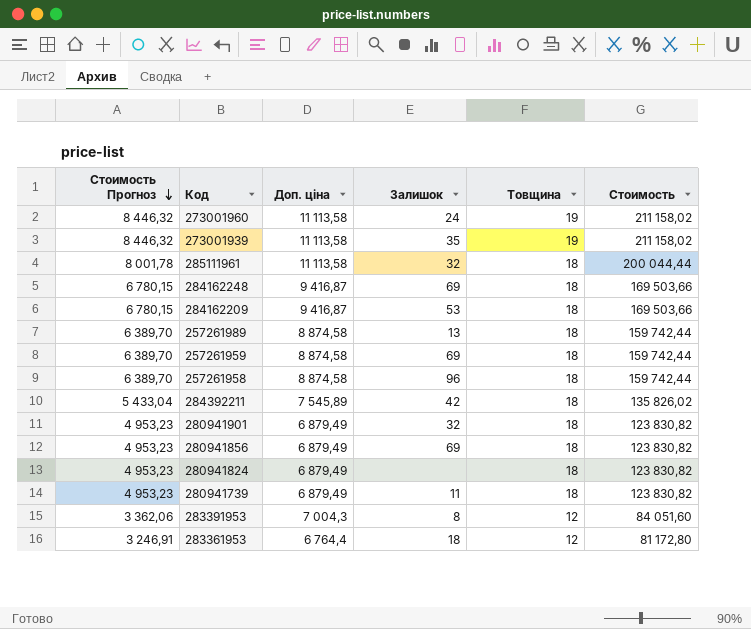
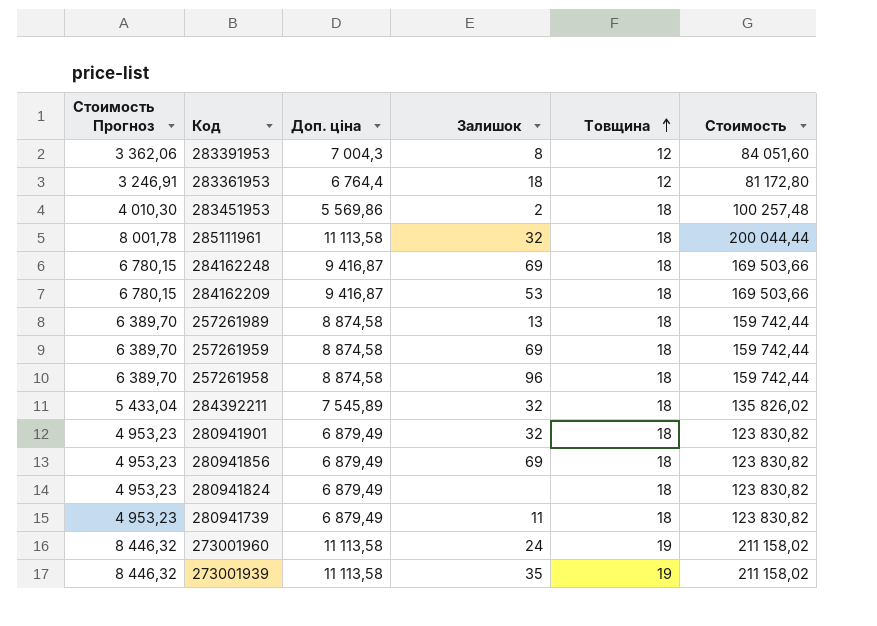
row order: Стоимость Прогноз descending -> Товщина ascending
row 283451953: none -> 4 010,30 | 5 569,86 | 2 | 18 | 100 257,48
284392211 | Залишок: 42 -> 32

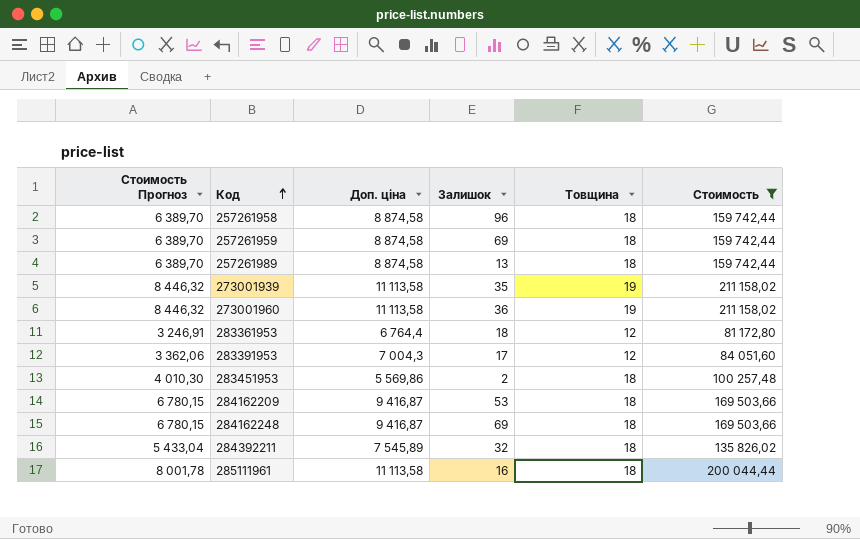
filter: none -> Стоимость != 123 830,82
row order: Товщина ascending -> Код ascending
273001960 | Залишок: 24 -> 36
283391953 | Залишок: 8 -> 17
285111961 | Залишок: 32 -> 16

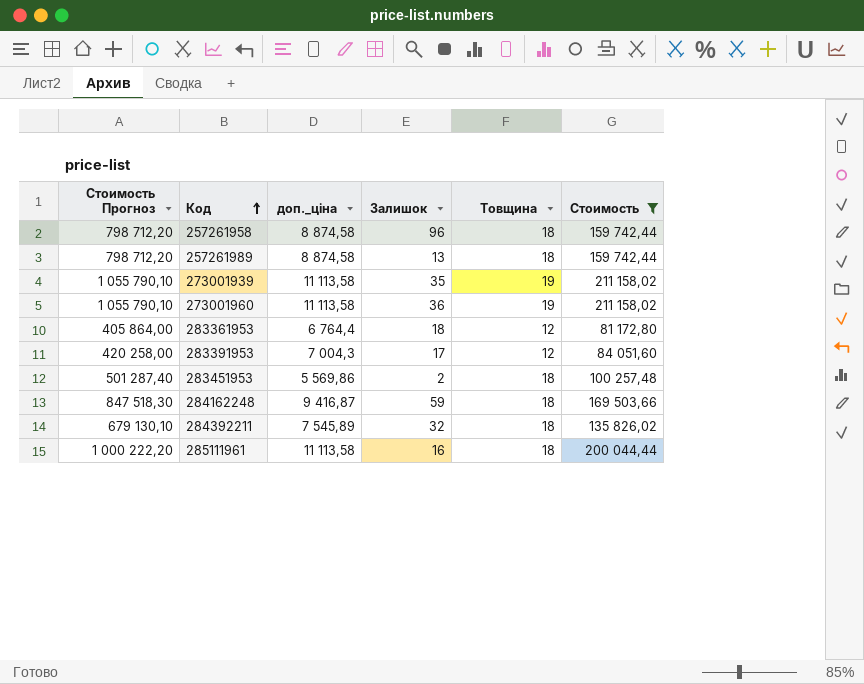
column Стоимость Прогноз | formula: [Стоимость] * 0,04 -> [Стоимость] * 5
column name: Доп. ціна -> доп._ціна
row 257261959: 6 389,70 | 8 874,58 | 69 | 18 | 159 742,44 -> none
row 284162209: 6 780,15 | 9 416,87 | 53 | 18 | 169 503,66 -> none
284162248 | Залишок: 69 -> 59

